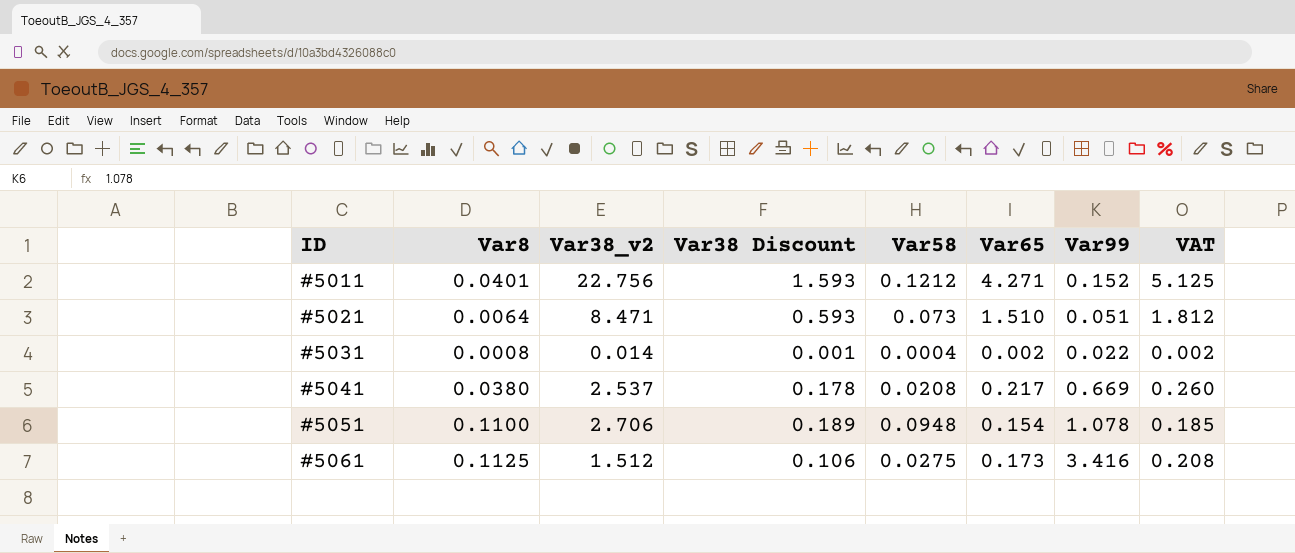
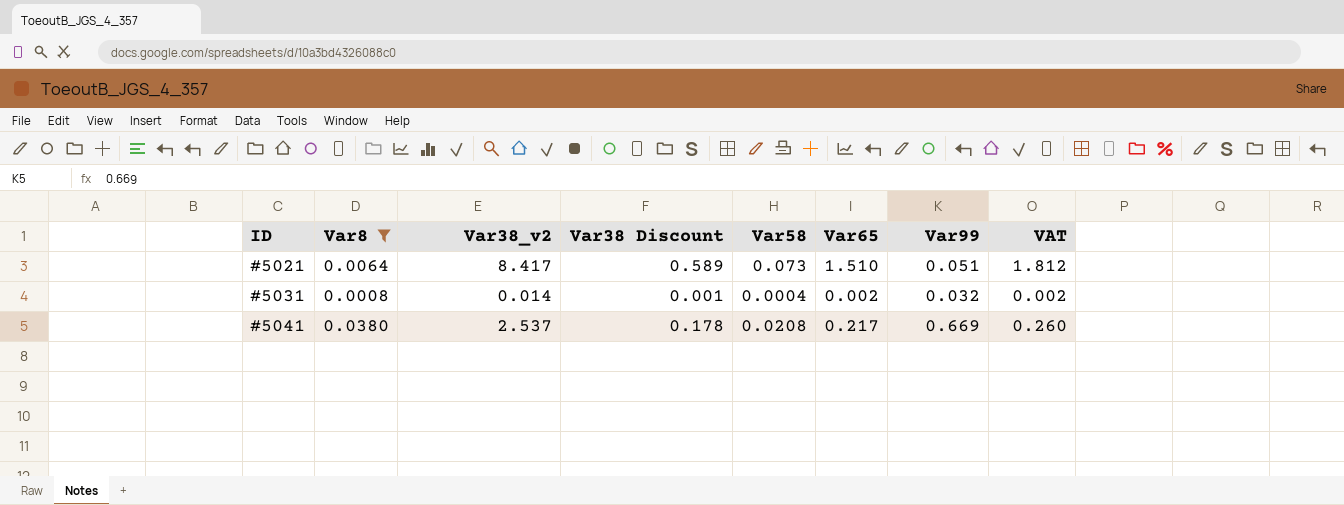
filter: none -> Var8 <= 0.0380
#5021 | Var38_v2: 8.471 -> 8.417
#5021 | Var38 Discount: 0.593 -> 0.589
#5031 | Var99: 0.022 -> 0.032

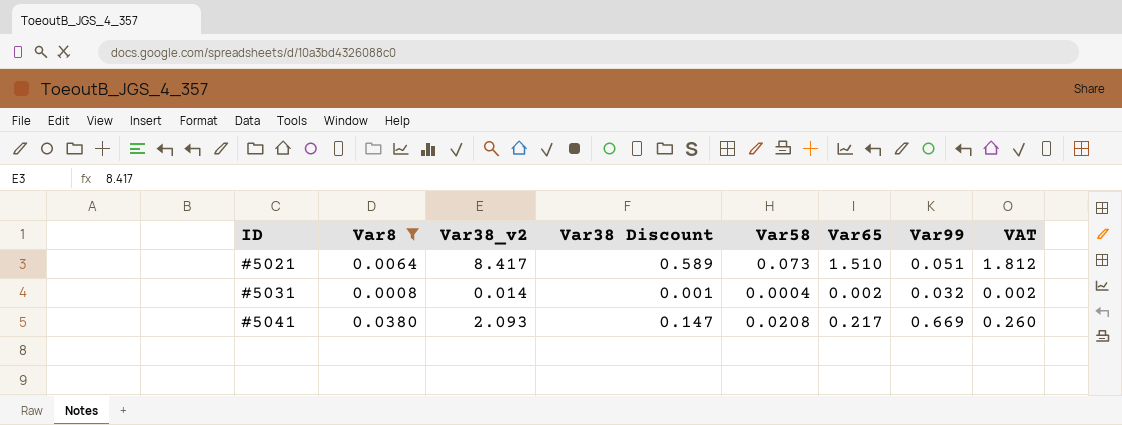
#5041 | Var38_v2: 2.537 -> 2.093
#5041 | Var38 Discount: 0.178 -> 0.147

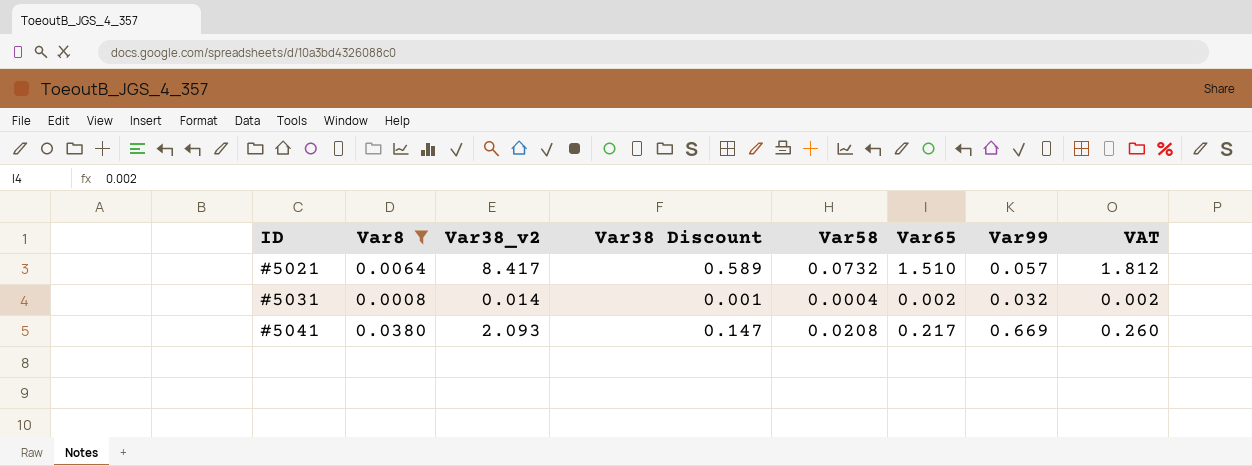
#5021 | Var58: 0.073 -> 0.0732
#5021 | Var99: 0.051 -> 0.057

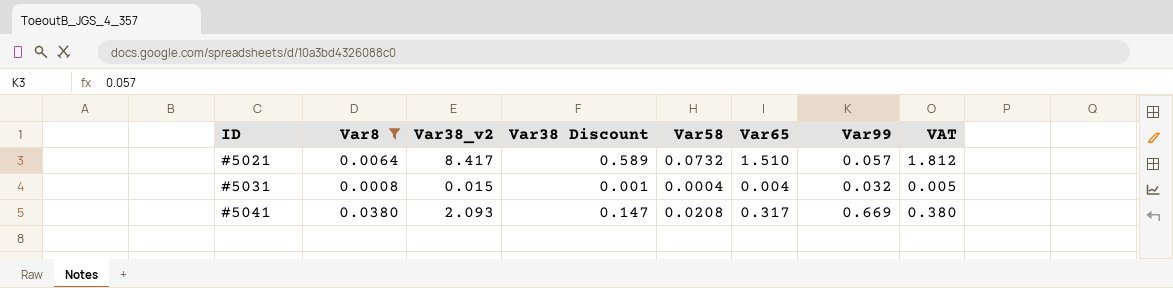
#5031 | Var38_v2: 0.014 -> 0.015
#5031 | Var65: 0.002 -> 0.004
#5031 | VAT: 0.002 -> 0.005
#5041 | Var65: 0.217 -> 0.317
#5041 | VAT: 0.260 -> 0.380

